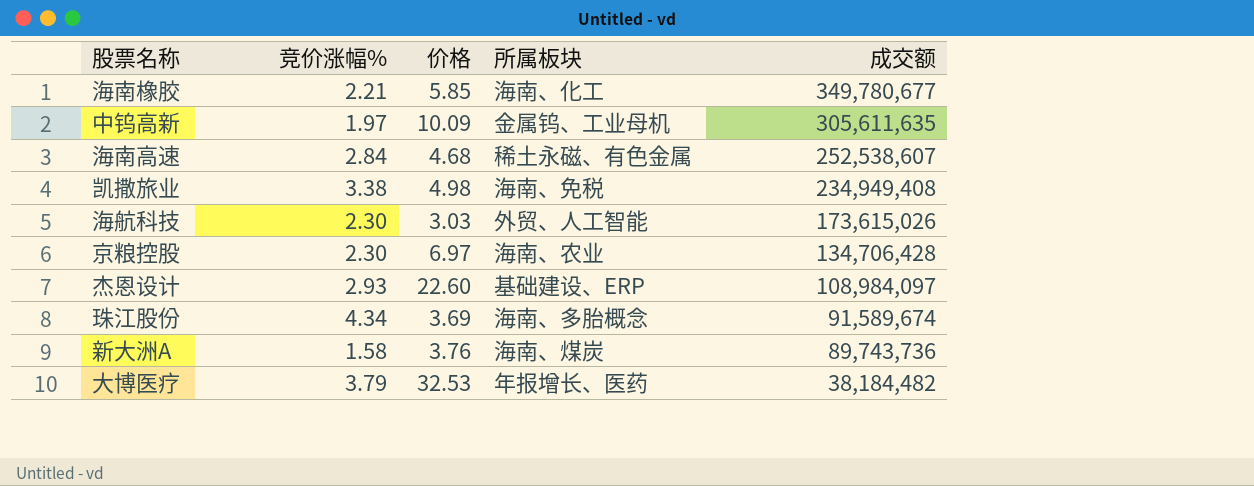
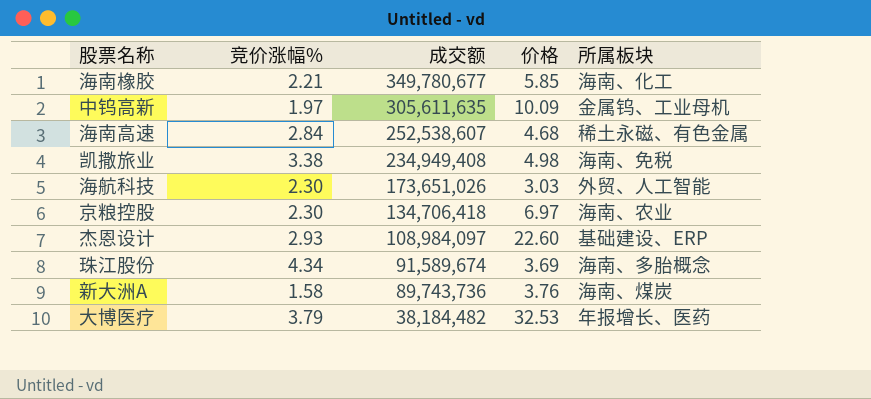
column 成交额 | position: 5 -> 3
海航科技 | 成交额: 173,615,026 -> 173,651,026
京粮控股 | 成交额: 134,706,428 -> 134,706,418

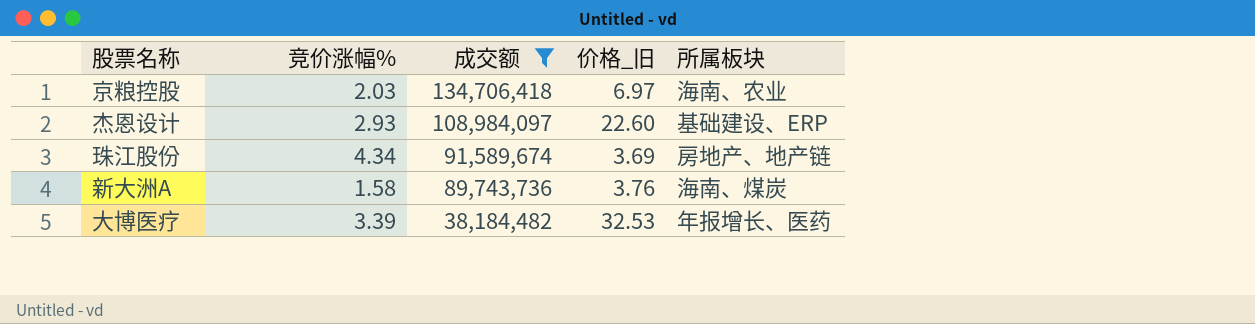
filter: none -> 成交额 <= 134,706,418
column name: 价格 -> 价格_旧
京粮控股 | 竞价涨幅%: 2.30 -> 2.03
珠江股份 | 所属板块: 海南、多胎概念 -> 房地产、地产链
大博医疗 | 竞价涨幅%: 3.79 -> 3.39

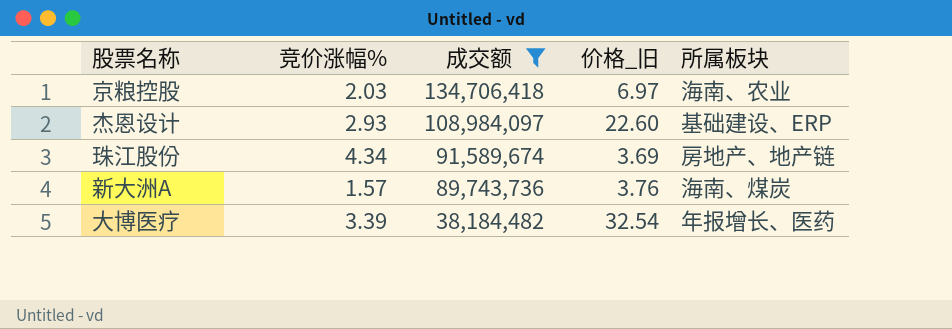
新大洲A | 竞价涨幅%: 1.58 -> 1.57
大博医疗 | 价格_旧: 32.53 -> 32.54

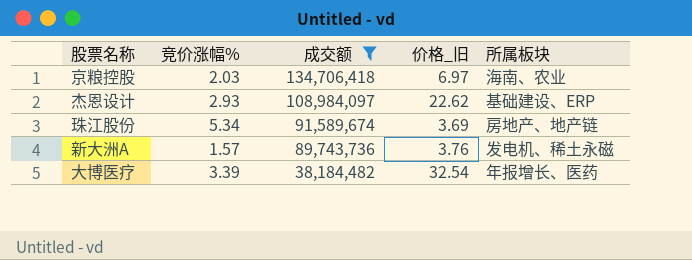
杰恩设计 | 价格_旧: 22.60 -> 22.62
珠江股份 | 竞价涨幅%: 4.34 -> 5.34
新大洲A | 所属板块: 海南、煤炭 -> 发电机、稀土永磁

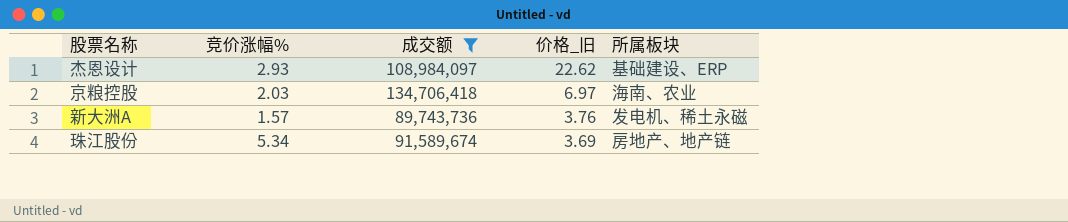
row order: 成交额 descending -> 价格_旧 descending
row 大博医疗: 3.39 | 38,184,482 | 32.54 | 年报增长、医药 -> none

